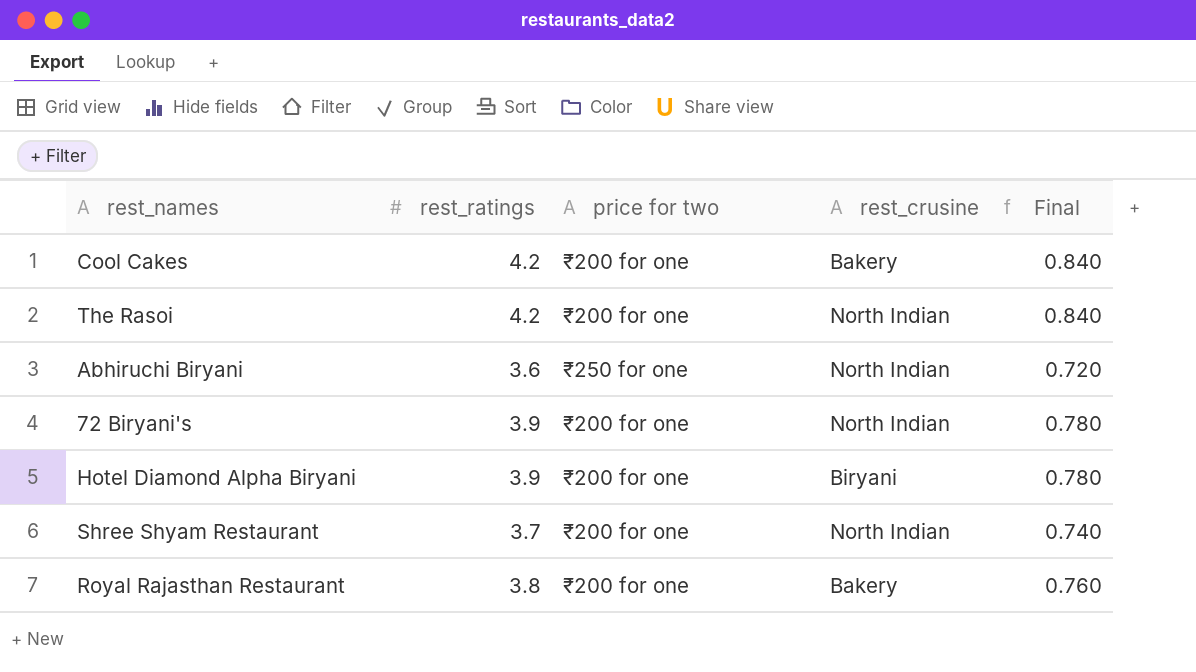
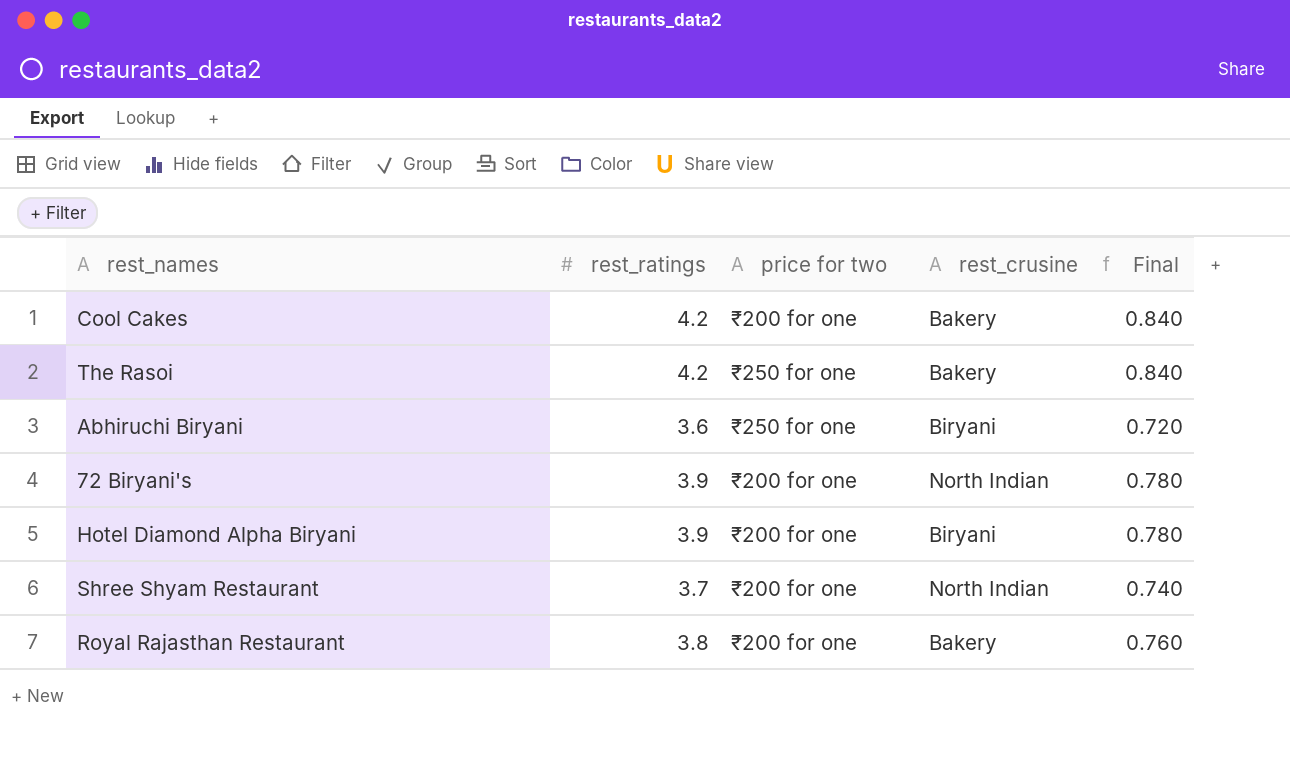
The Rasoi | price for two: ₹200 for one -> ₹250 for one
The Rasoi | rest_crusine: North Indian -> Bakery
Abhiruchi Biryani | rest_crusine: North Indian -> Biryani

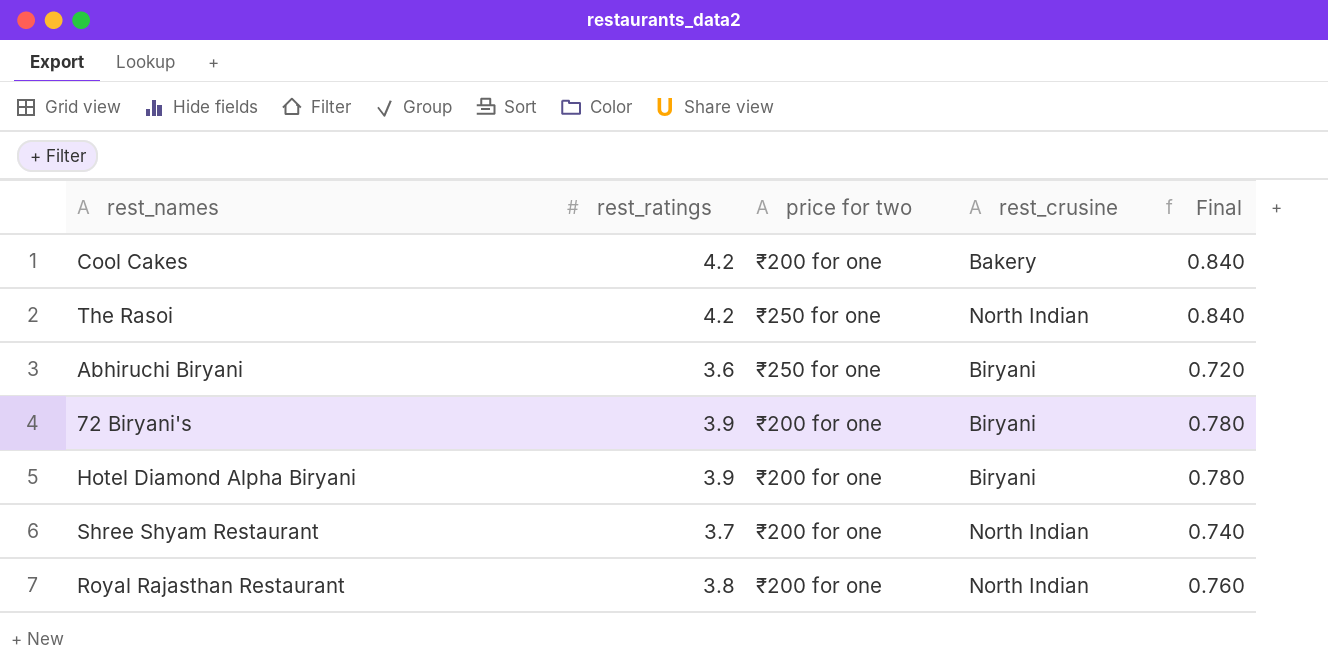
The Rasoi | rest_crusine: Bakery -> North Indian
72 Biryani's | rest_crusine: North Indian -> Biryani
Royal Rajasthan Restaurant | rest_crusine: Bakery -> North Indian

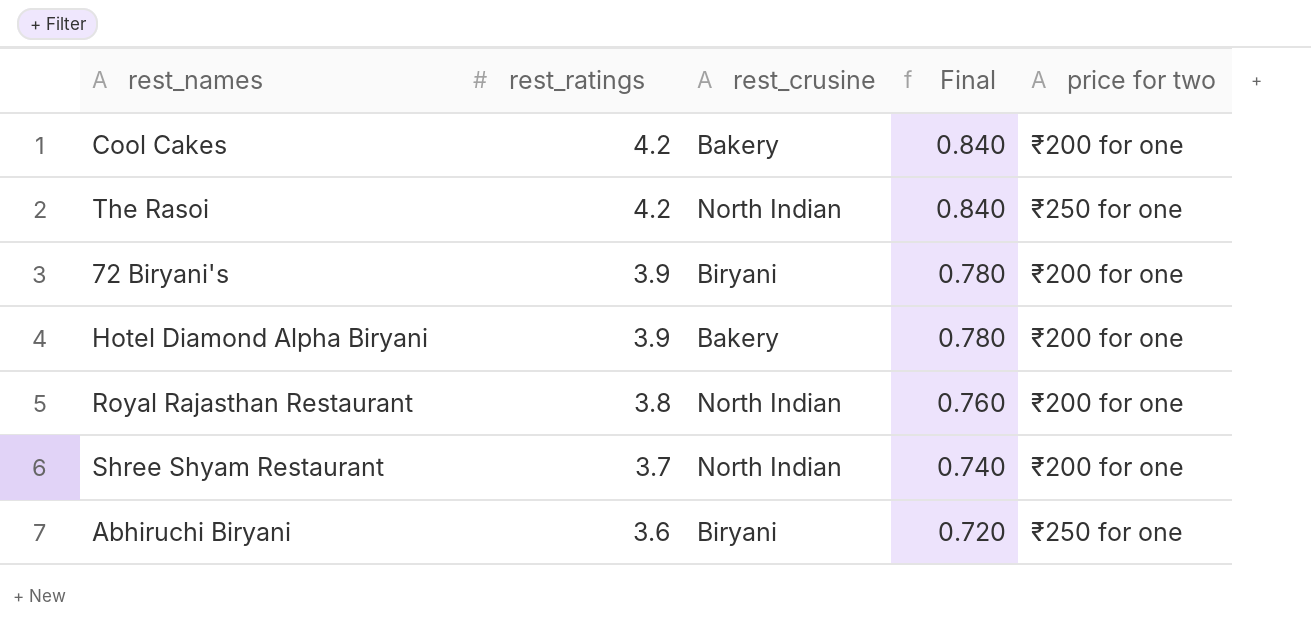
row order: none -> rest_ratings descending
column price for two | position: 3 -> 5
Hotel Diamond Alpha Biryani | rest_crusine: Biryani -> Bakery

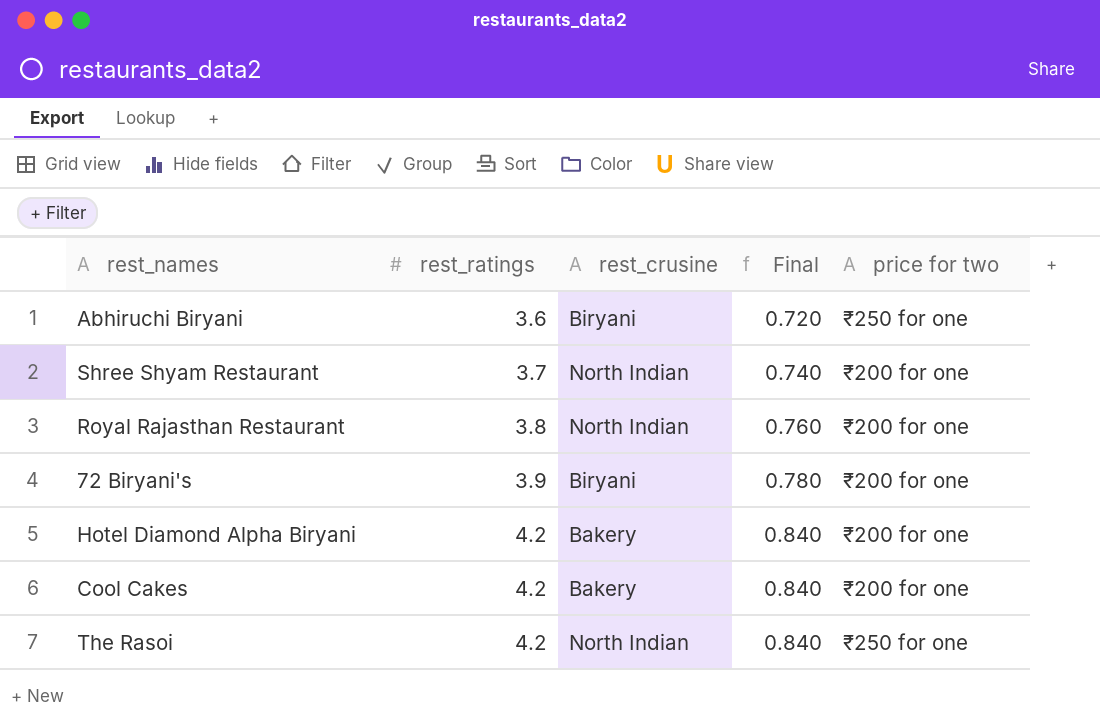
row order: rest_ratings descending -> rest_ratings ascending
Hotel Diamond Alpha Biryani | rest_ratings: 3.9 -> 4.2
Hotel Diamond Alpha Biryani | Final: 0.780 -> 0.840

